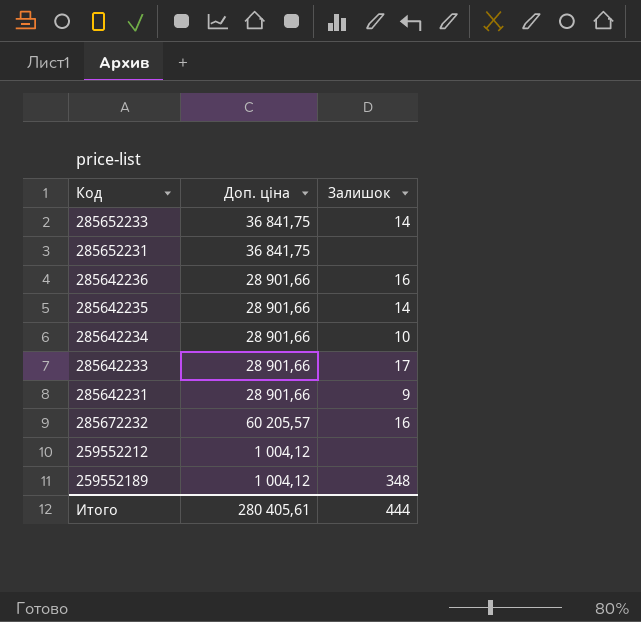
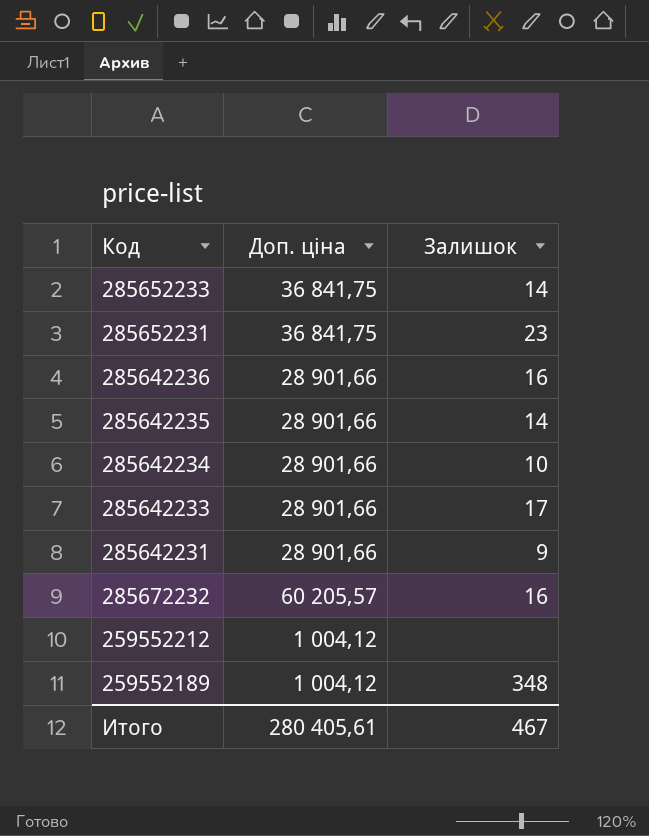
285652231 | Залишок: none -> 23
Итого | Залишок: 444 -> 467

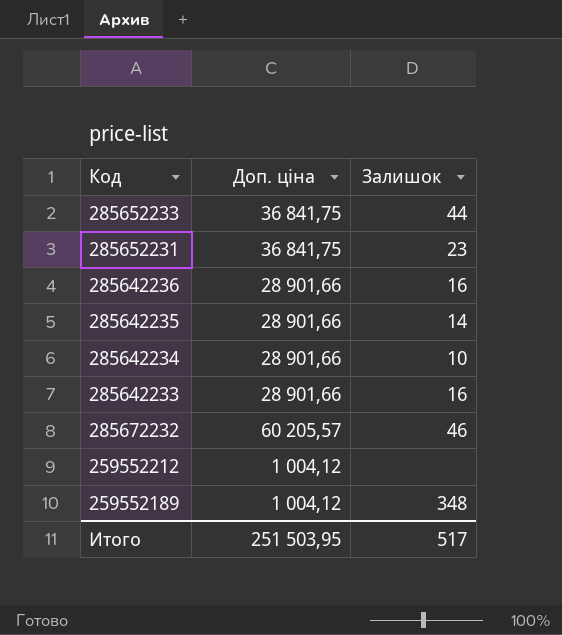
row 285642231: 28 901,66 | 9 -> none
285652233 | Залишок: 14 -> 44
285642233 | Залишок: 17 -> 16
285672232 | Залишок: 16 -> 46
Итого | Доп. ціна: 280 405,61 -> 251 503,95
Итого | Залишок: 467 -> 517

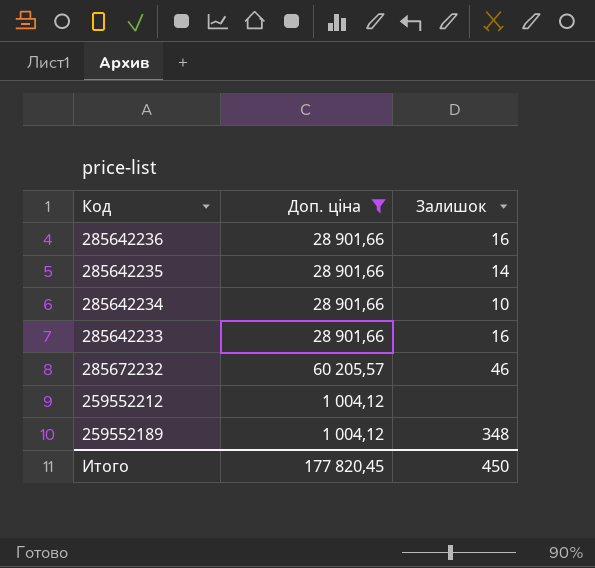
filter: none -> Доп. ціна != 36 841,75
Итого | Доп. ціна: 251 503,95 -> 177 820,45
Итого | Залишок: 517 -> 450

